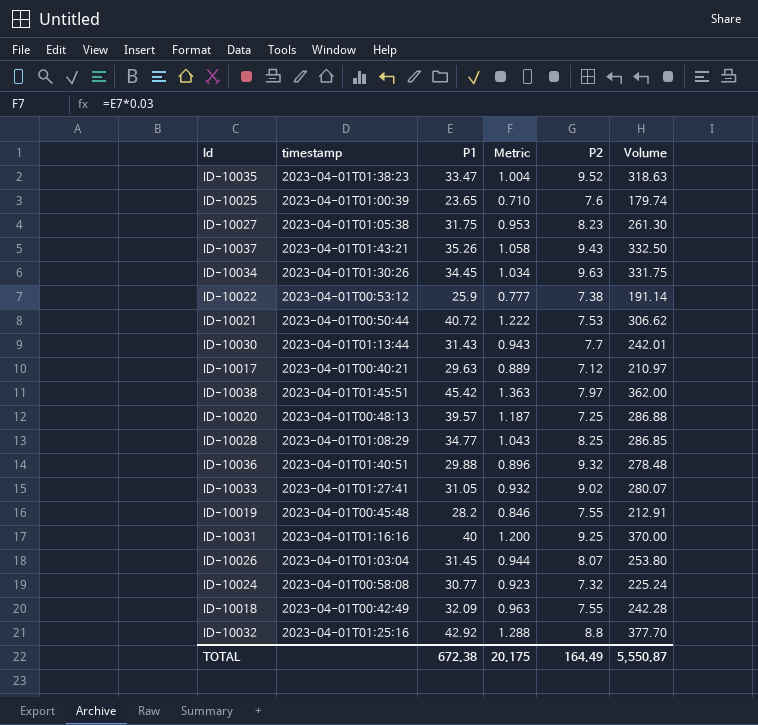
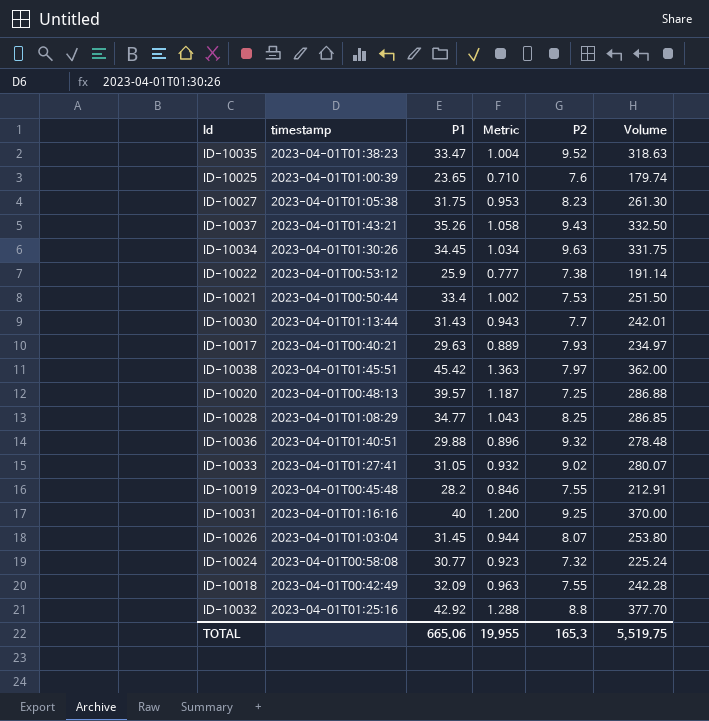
ID-10021 | P1: 40.72 -> 33.4
ID-10021 | Metric: 1.222 -> 1.002
ID-10021 | Volume: 306.62 -> 251.50
ID-10017 | P2: 7.12 -> 7.93
ID-10017 | Volume: 210.97 -> 234.97
TOTAL | P1: 672.38 -> 665.06
TOTAL | Metric: 20.175 -> 19.955
TOTAL | P2: 164.49 -> 165.3
TOTAL | Volume: 5,550.87 -> 5,519.75

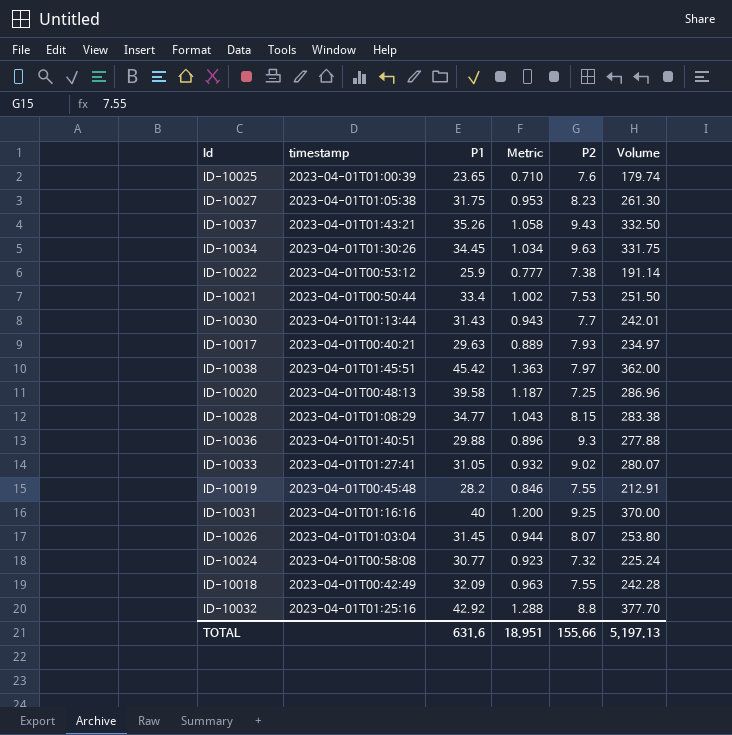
row ID-10035: 2023-04-01T01:38:23 | 33.47 | 1.004 | 9.52 | 318.63 -> none
ID-10020 | P1: 39.57 -> 39.58
ID-10020 | Volume: 286.88 -> 286.96
ID-10028 | P2: 8.25 -> 8.15
ID-10028 | Volume: 286.85 -> 283.38
ID-10036 | P2: 9.32 -> 9.3
ID-10036 | Volume: 278.48 -> 277.88
TOTAL | P1: 665.06 -> 631.6
TOTAL | Metric: 19.955 -> 18.951
TOTAL | P2: 165.3 -> 155.66
TOTAL | Volume: 5,519.75 -> 5,197.13

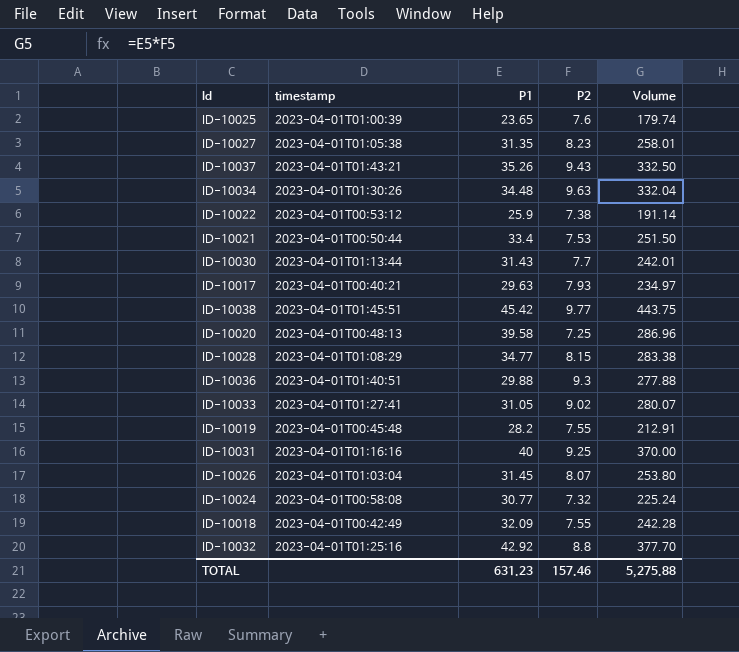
column Metric | formula: [P1] * 0.03 -> none
ID-10027 | P1: 31.75 -> 31.35
ID-10027 | Volume: 261.30 -> 258.01
ID-10034 | P1: 34.45 -> 34.48
ID-10034 | Volume: 331.75 -> 332.04
ID-10038 | P2: 7.97 -> 9.77
ID-10038 | Volume: 362.00 -> 443.75
TOTAL | P1: 631.6 -> 631.23
TOTAL | P2: 155.66 -> 157.46
TOTAL | Volume: 5,197.13 -> 5,275.88

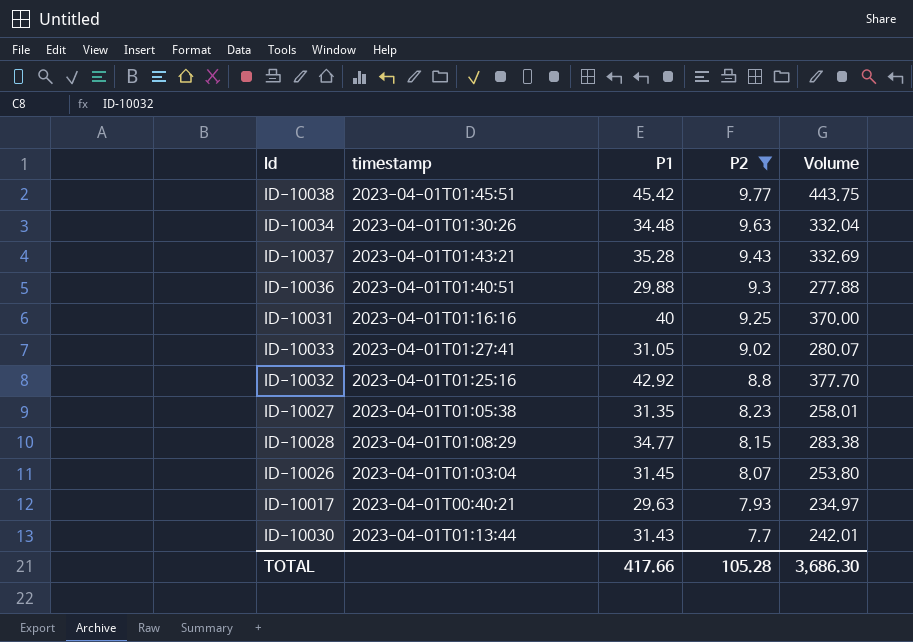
filter: none -> P2 >= 7.7
row order: none -> P2 descending
ID-10037 | P1: 35.26 -> 35.28
ID-10037 | Volume: 332.50 -> 332.69
TOTAL | P1: 631.23 -> 417.66
TOTAL | P2: 157.46 -> 105.28
TOTAL | Volume: 5,275.88 -> 3,686.30

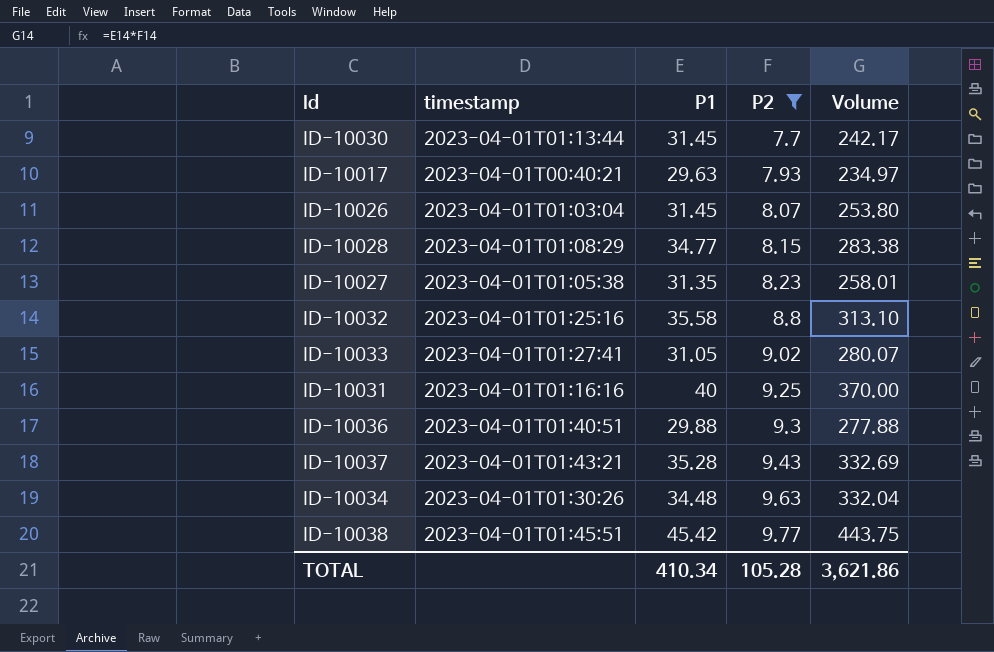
row order: P2 descending -> P2 ascending
ID-10030 | P1: 31.43 -> 31.45
ID-10030 | Volume: 242.01 -> 242.17
ID-10032 | P1: 42.92 -> 35.58
ID-10032 | Volume: 377.70 -> 313.10
TOTAL | P1: 417.66 -> 410.34
TOTAL | Volume: 3,686.30 -> 3,621.86

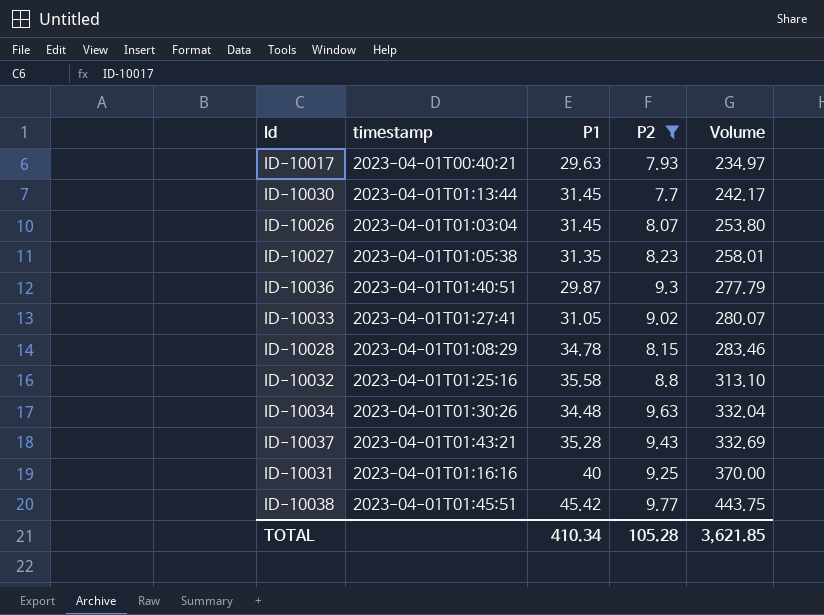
row order: P2 ascending -> Volume ascending
ID-10036 | P1: 29.88 -> 29.87
ID-10036 | Volume: 277.88 -> 277.79
ID-10028 | P1: 34.77 -> 34.78
ID-10028 | Volume: 283.38 -> 283.46
TOTAL | Volume: 3,621.86 -> 3,621.85

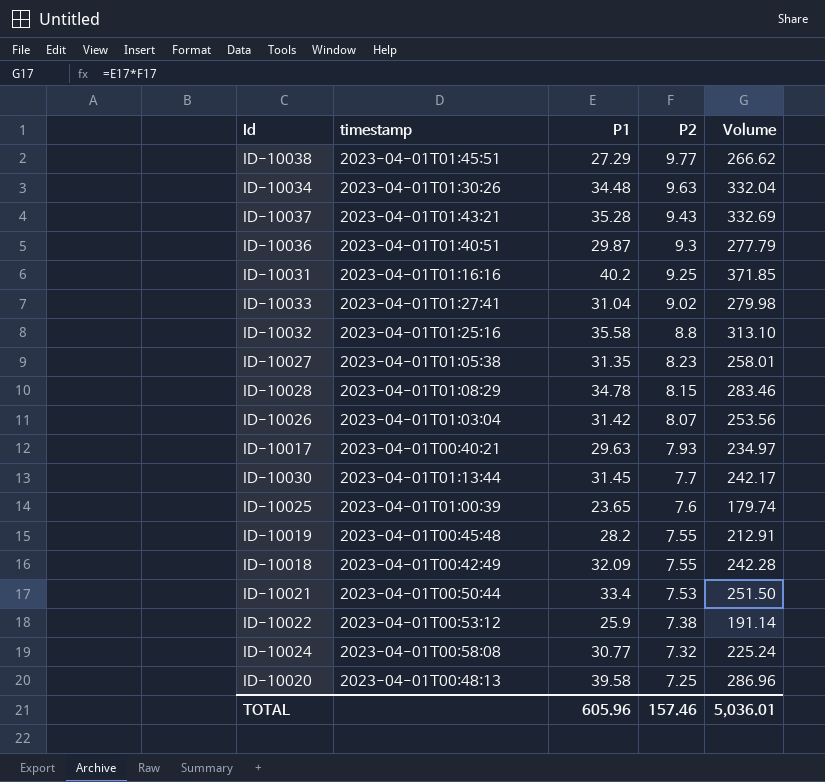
filter: P2 >= 7.7 -> none
row order: Volume ascending -> P2 descending
ID-10038 | P1: 45.42 -> 27.29
ID-10038 | Volume: 443.75 -> 266.62
ID-10031 | P1: 40 -> 40.2
ID-10031 | Volume: 370.00 -> 371.85
ID-10033 | P1: 31.05 -> 31.04
ID-10033 | Volume: 280.07 -> 279.98
ID-10026 | P1: 31.45 -> 31.42
ID-10026 | Volume: 253.80 -> 253.56
TOTAL | P1: 410.34 -> 605.96
TOTAL | P2: 105.28 -> 157.46
TOTAL | Volume: 3,621.85 -> 5,036.01

